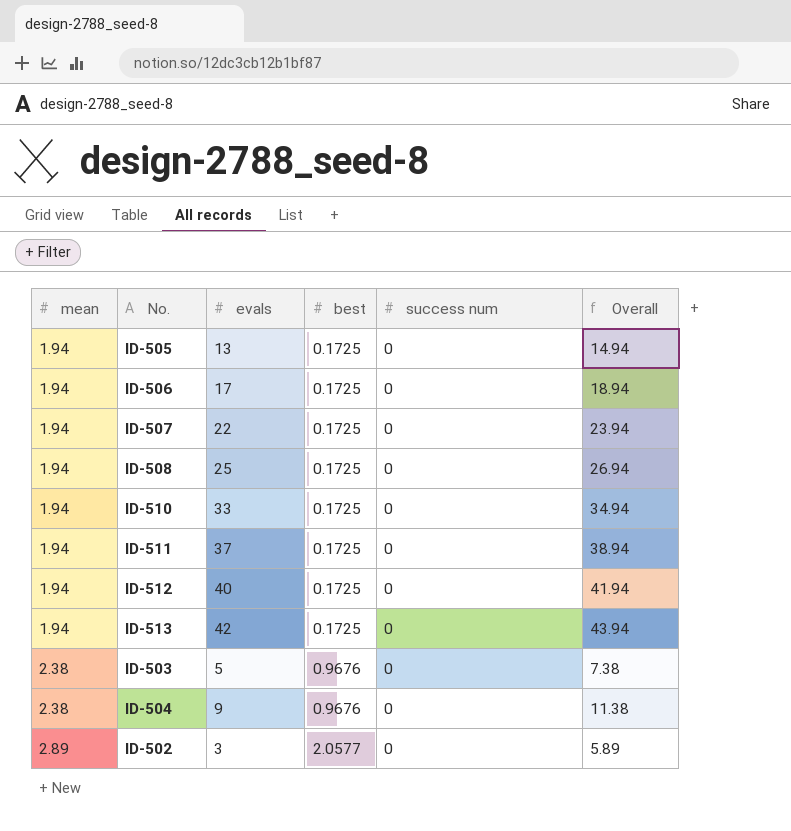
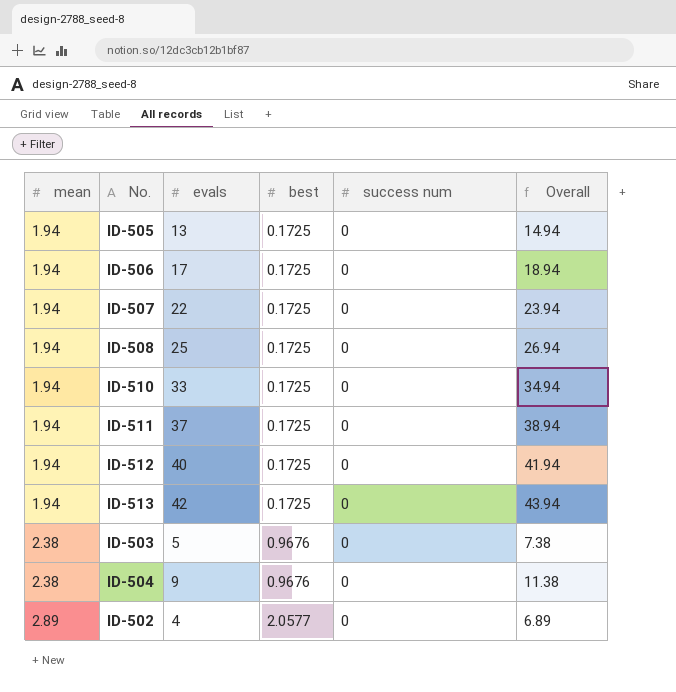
ID-502 | evals: 3 -> 4
ID-502 | Overall: 5.89 -> 6.89

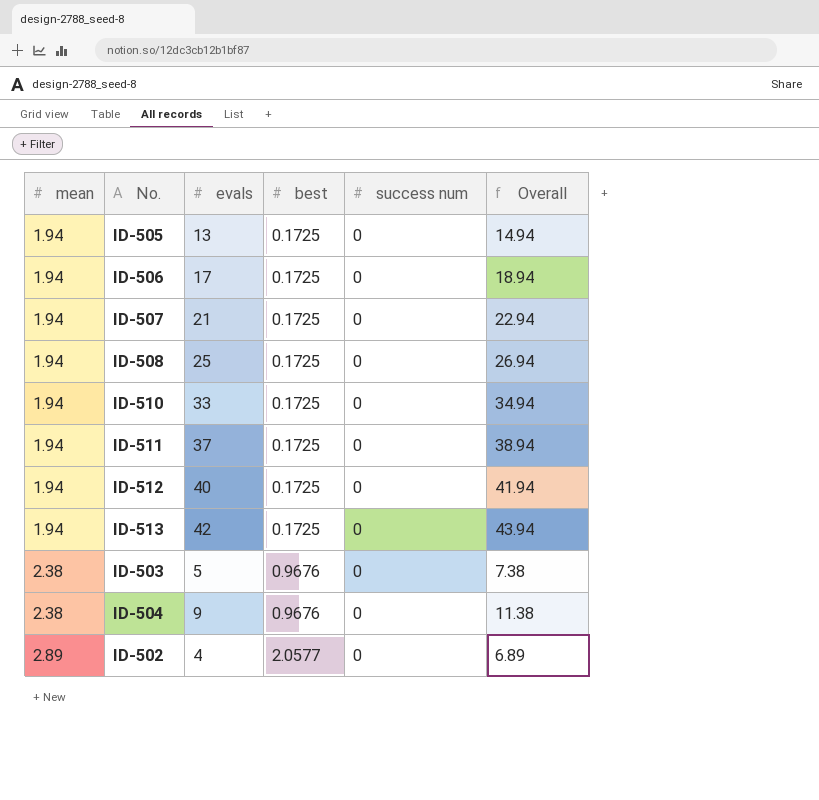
ID-507 | evals: 22 -> 21
ID-507 | Overall: 23.94 -> 22.94

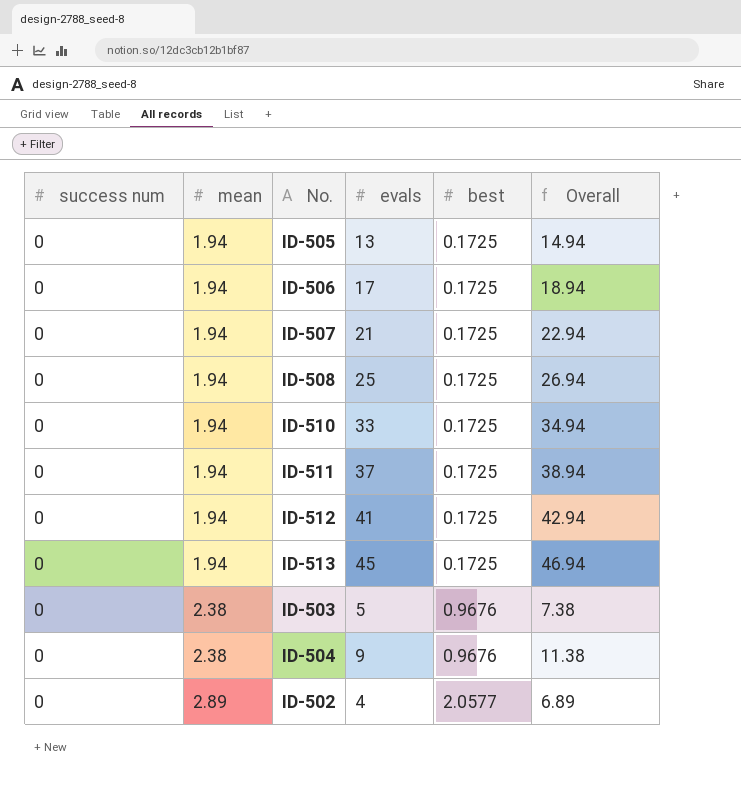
column success num | position: 5 -> 1
ID-512 | evals: 40 -> 41
ID-512 | Overall: 41.94 -> 42.94
ID-513 | evals: 42 -> 45
ID-513 | Overall: 43.94 -> 46.94

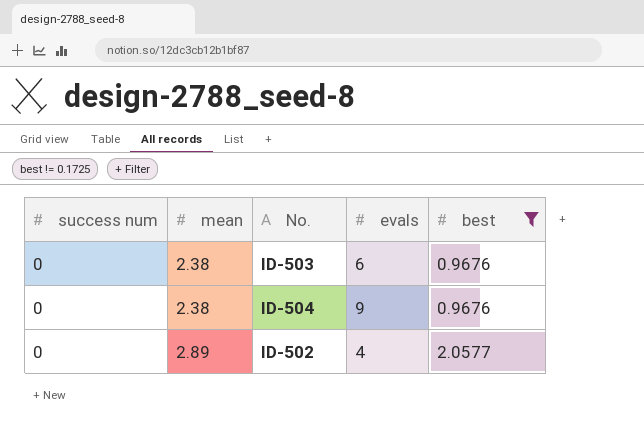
filter: none -> best != 0.1725
column Overall | formula: [mean] + [evals] -> none
ID-503 | evals: 5 -> 6

